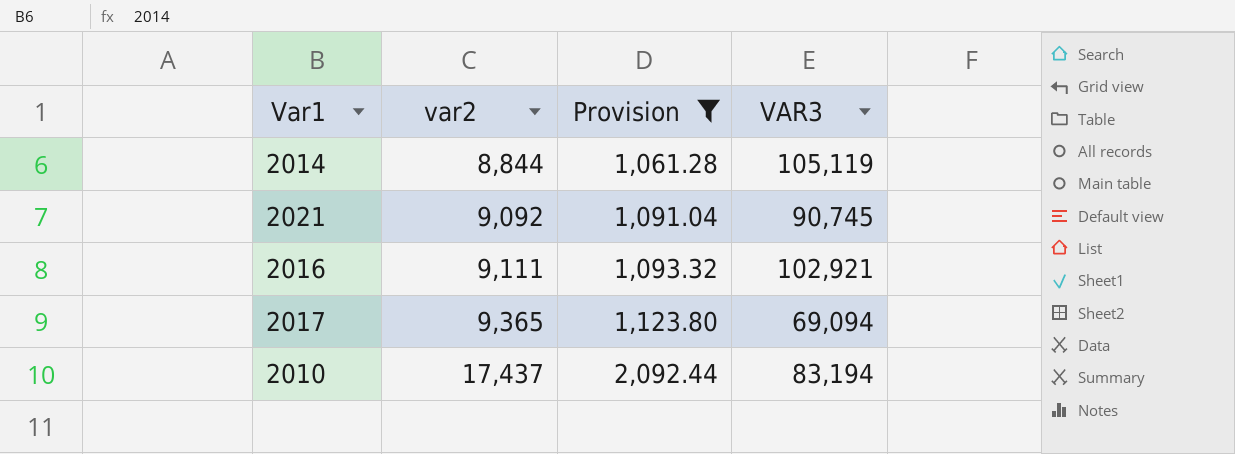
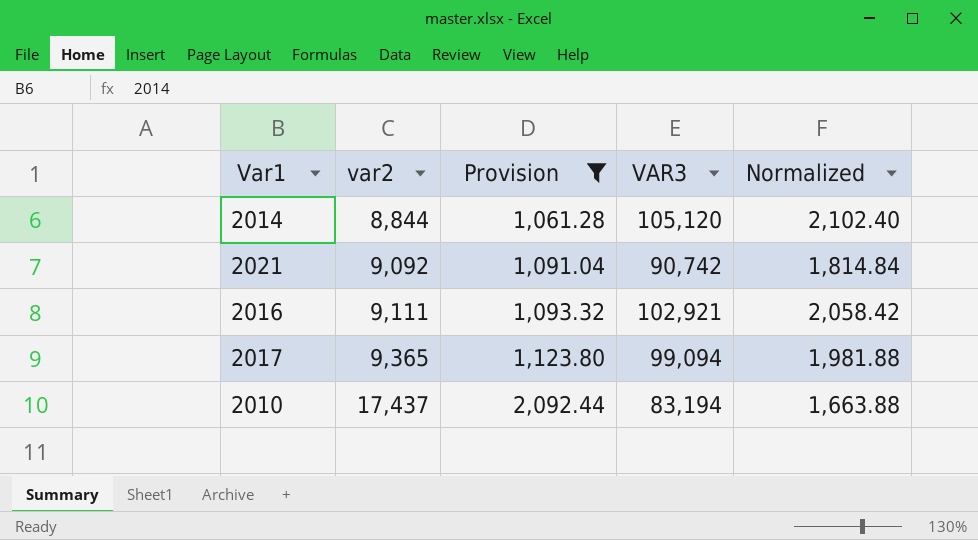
column Normalized | formula: none -> [VAR3] * 0.02
2014 | VAR3: 105,119 -> 105,120
2021 | VAR3: 90,745 -> 90,742
2017 | VAR3: 69,094 -> 99,094

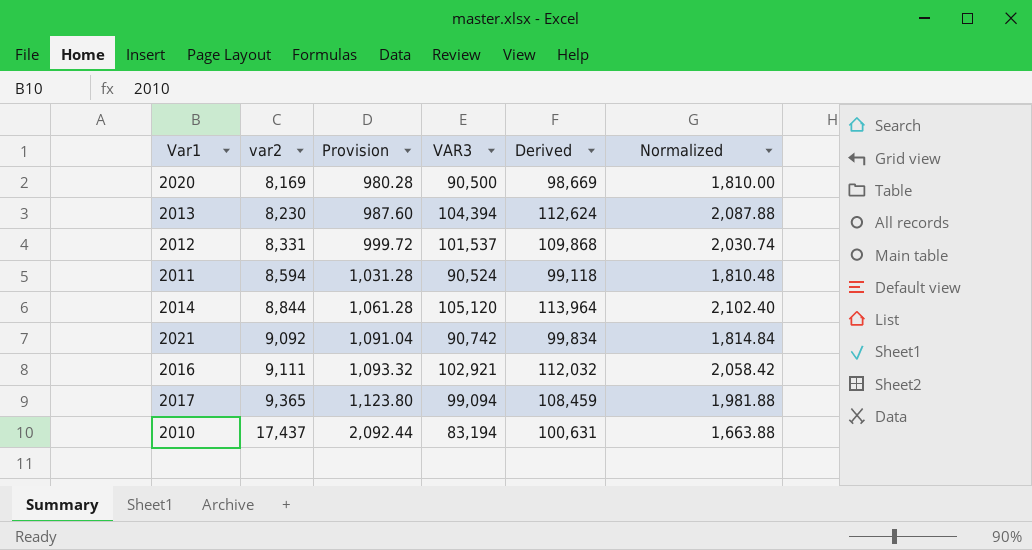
filter: Provision >= 1,061.28 -> none
column Derived | formula: none -> [var2] + [VAR3]

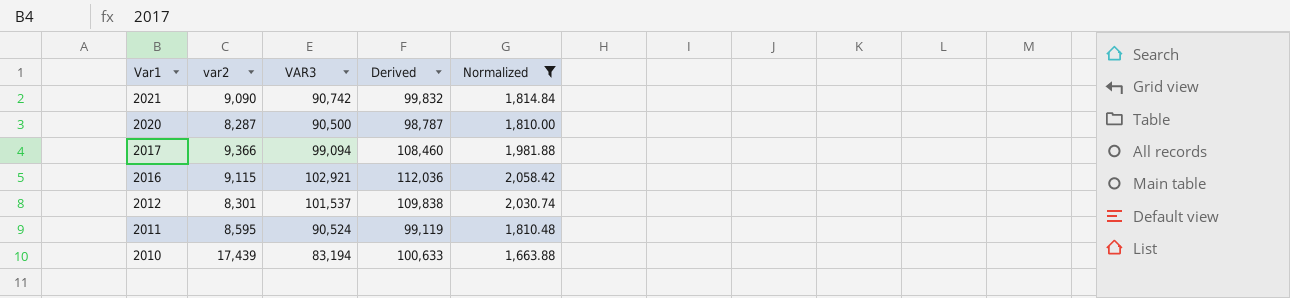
filter: none -> Normalized <= 2,058.42
row order: var2 ascending -> Var1 descending
column Provision | formula: [var2] * 0.12 -> none
2021 | var2: 9,092 -> 9,090
2021 | Derived: 99,834 -> 99,832
2020 | var2: 8,169 -> 8,287
2020 | Derived: 98,669 -> 98,787
2017 | var2: 9,365 -> 9,366
2017 | Derived: 108,459 -> 108,460
2016 | var2: 9,111 -> 9,115
2016 | Derived: 112,032 -> 112,036
2012 | var2: 8,331 -> 8,301
2012 | Derived: 109,868 -> 109,838
2011 | var2: 8,594 -> 8,595
2011 | Derived: 99,118 -> 99,119
2010 | var2: 17,437 -> 17,439
2010 | Derived: 100,631 -> 100,633

